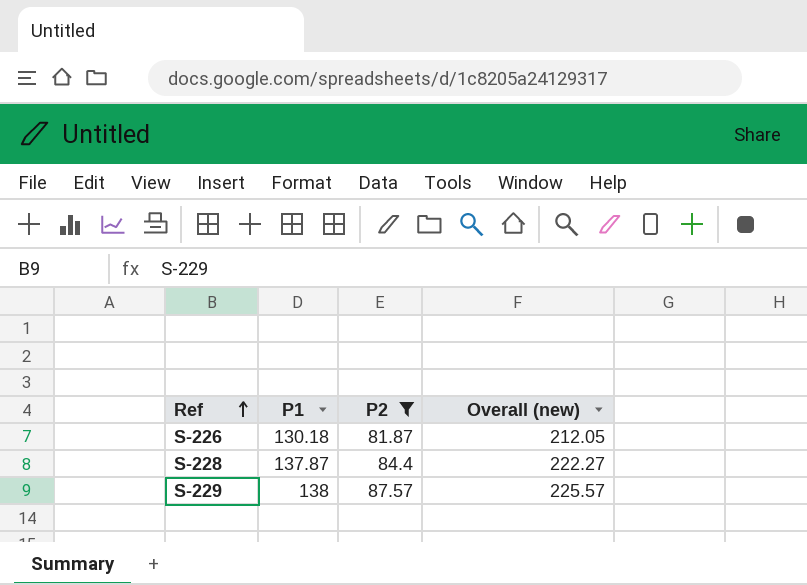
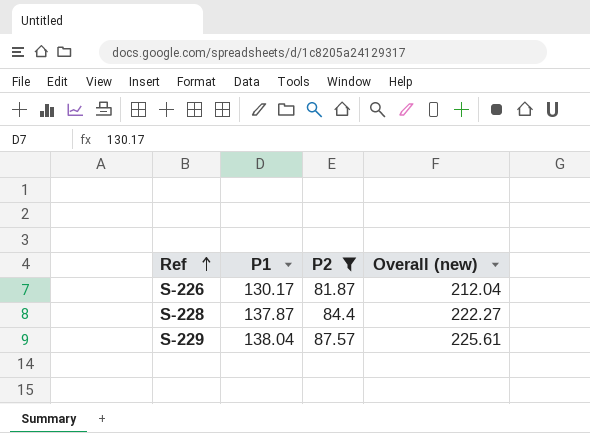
S-226 | P1: 130.18 -> 130.17
S-226 | Overall (new): 212.05 -> 212.04
S-229 | P1: 138 -> 138.04
S-229 | Overall (new): 225.57 -> 225.61

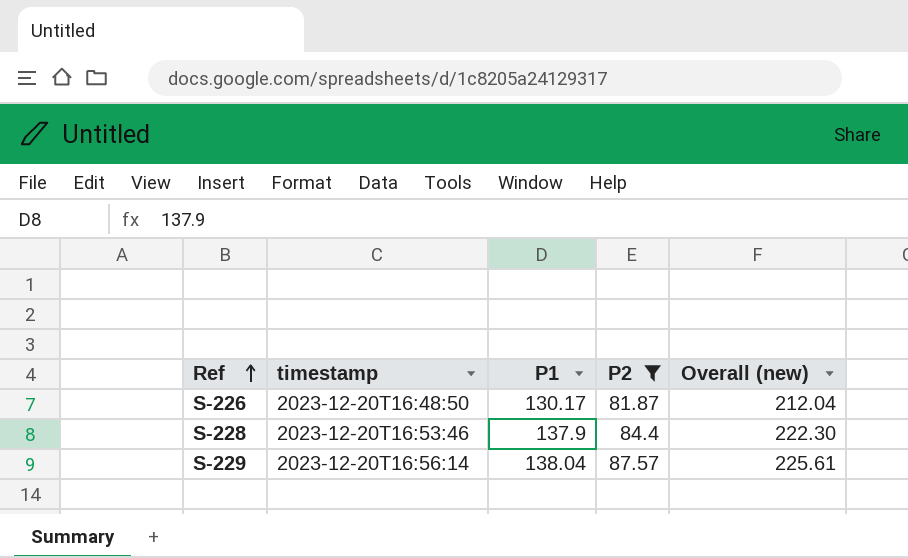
column timestamp | position: none -> 2
S-228 | P1: 137.87 -> 137.9
S-228 | Overall (new): 222.27 -> 222.30

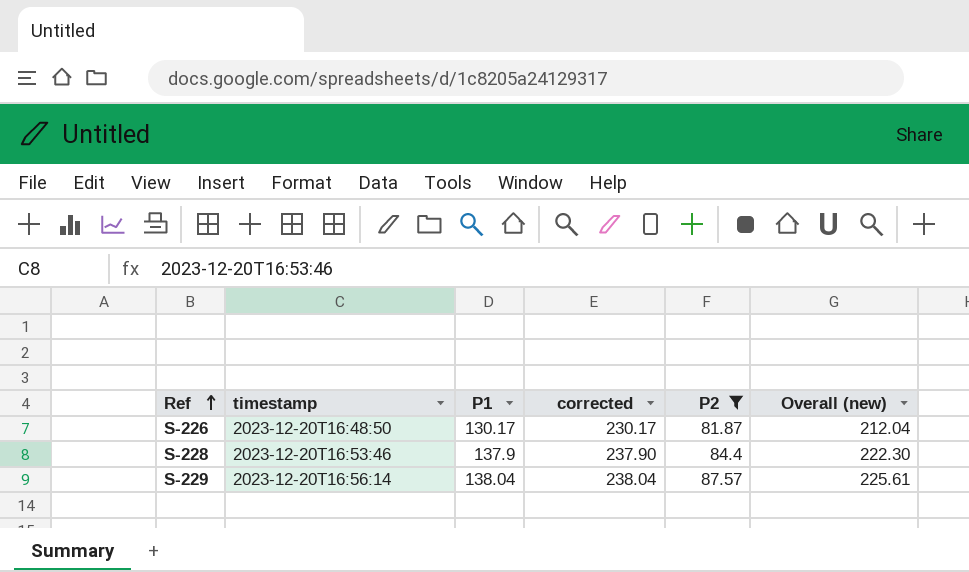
column corrected | formula: none -> [P1] + 100

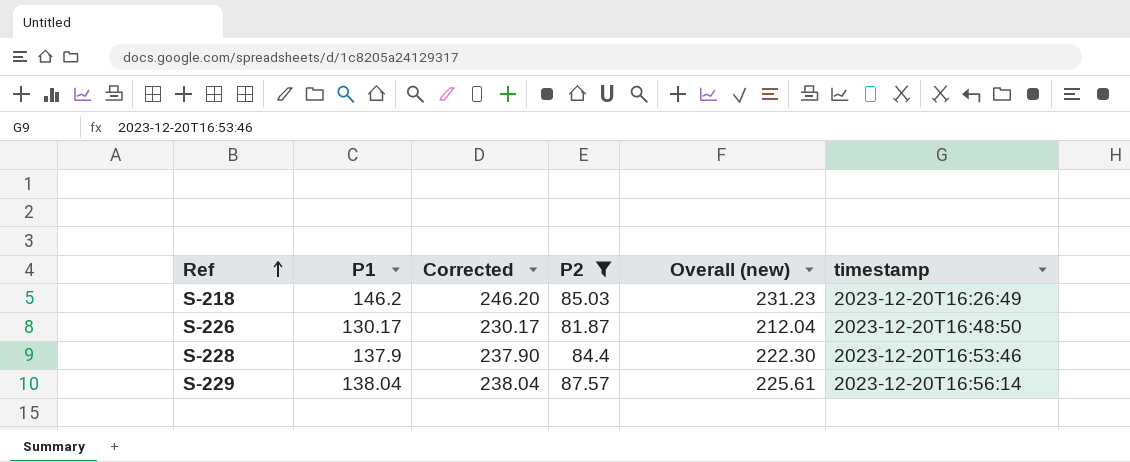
column name: corrected -> Corrected
column timestamp | position: 2 -> 6
row S-218: none -> 146.2 | 246.20 | 85.03 | 231.23 | 2023-12-20T16:26:49

